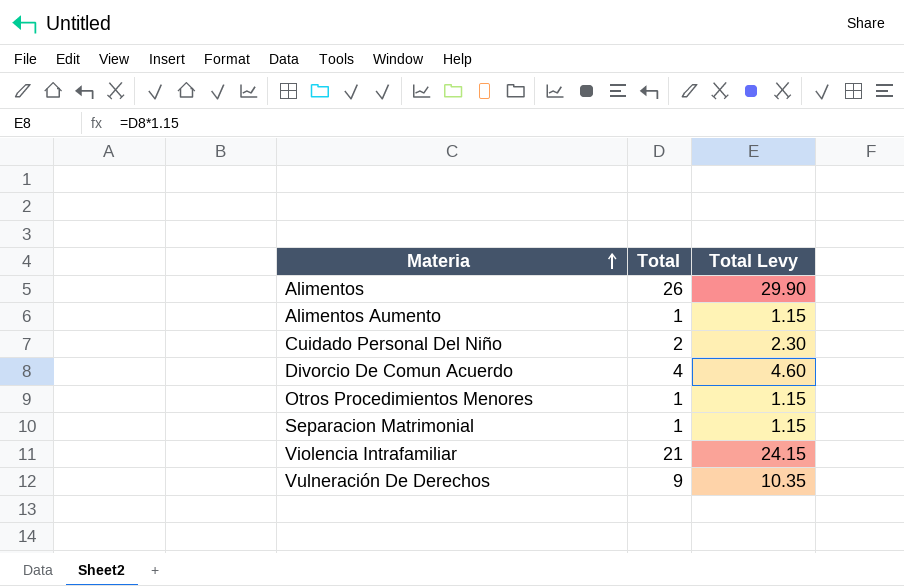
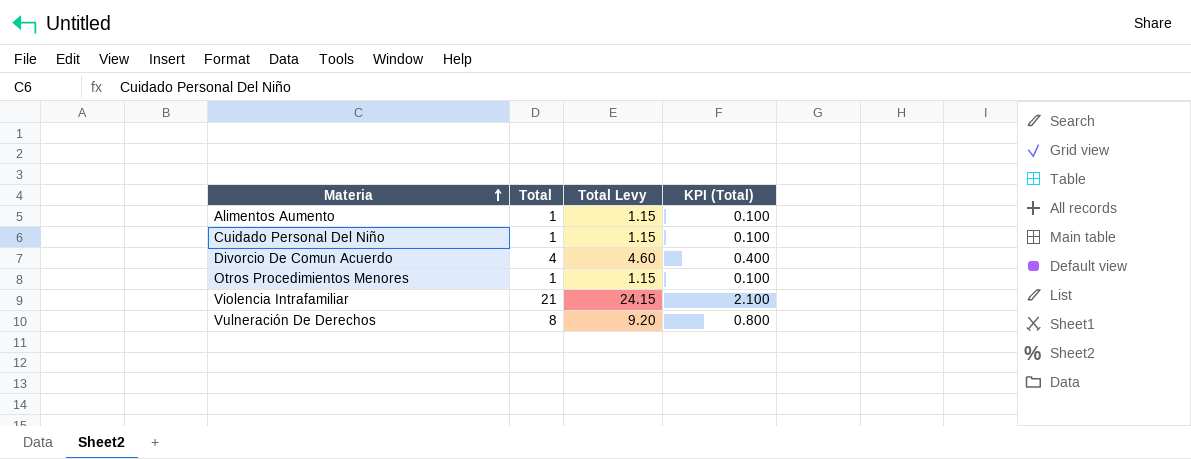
column KPI (Total) | formula: none -> [Total] * 0.1
row Alimentos: 26 | 29.90 -> none
row Separacion Matrimonial: 1 | 1.15 -> none
Cuidado Personal Del Niño | Total: 2 -> 1
Cuidado Personal Del Niño | Total Levy: 2.30 -> 1.15
Vulneración De Derechos | Total: 9 -> 8
Vulneración De Derechos | Total Levy: 10.35 -> 9.20

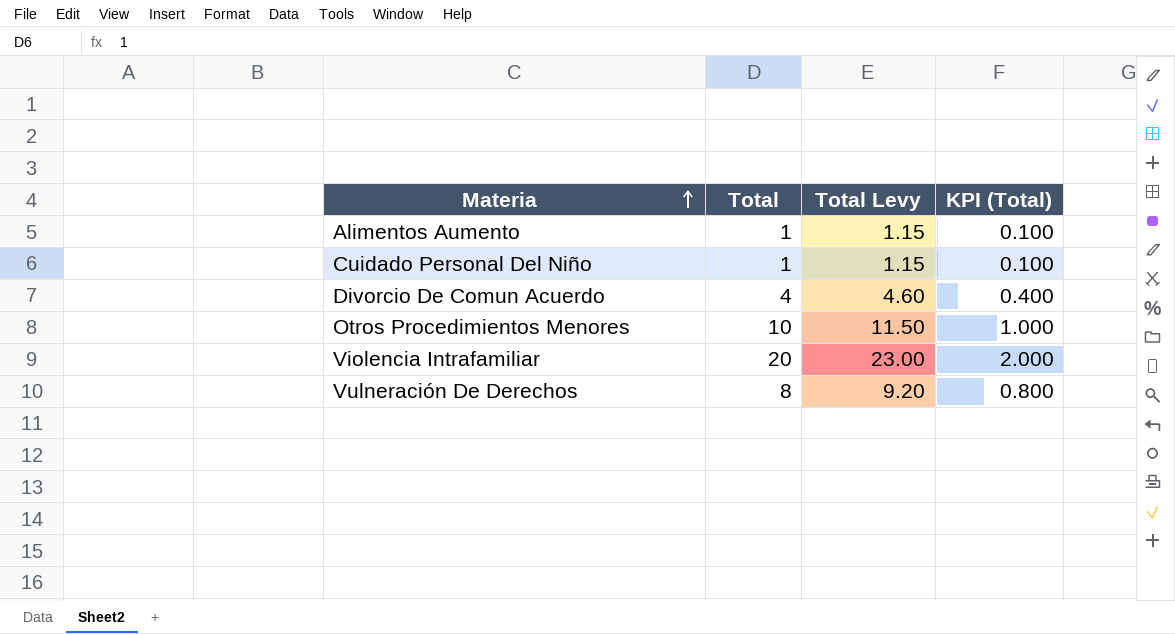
Otros Procedimientos Menores | Total: 1 -> 10
Otros Procedimientos Menores | Total Levy: 1.15 -> 11.50
Otros Procedimientos Menores | KPI (Total): 0.100 -> 1.000
Violencia Intrafamiliar | Total: 21 -> 20
Violencia Intrafamiliar | Total Levy: 24.15 -> 23.00
Violencia Intrafamiliar | KPI (Total): 2.100 -> 2.000

